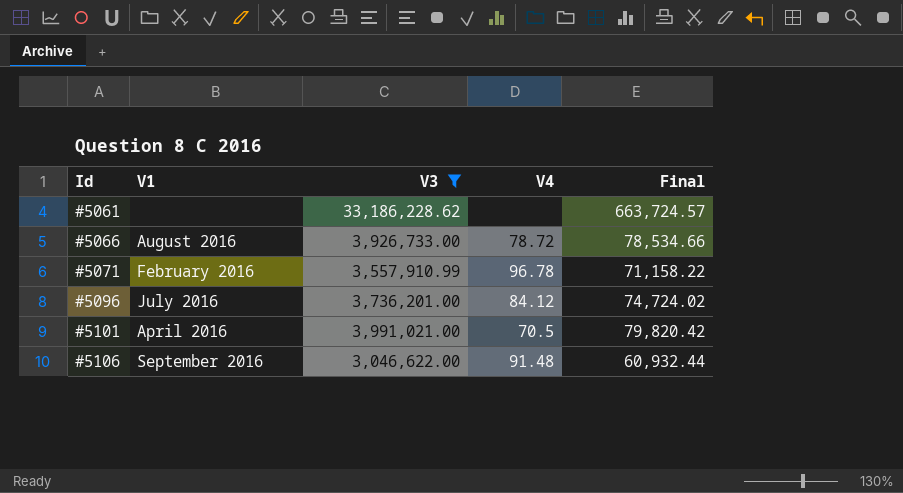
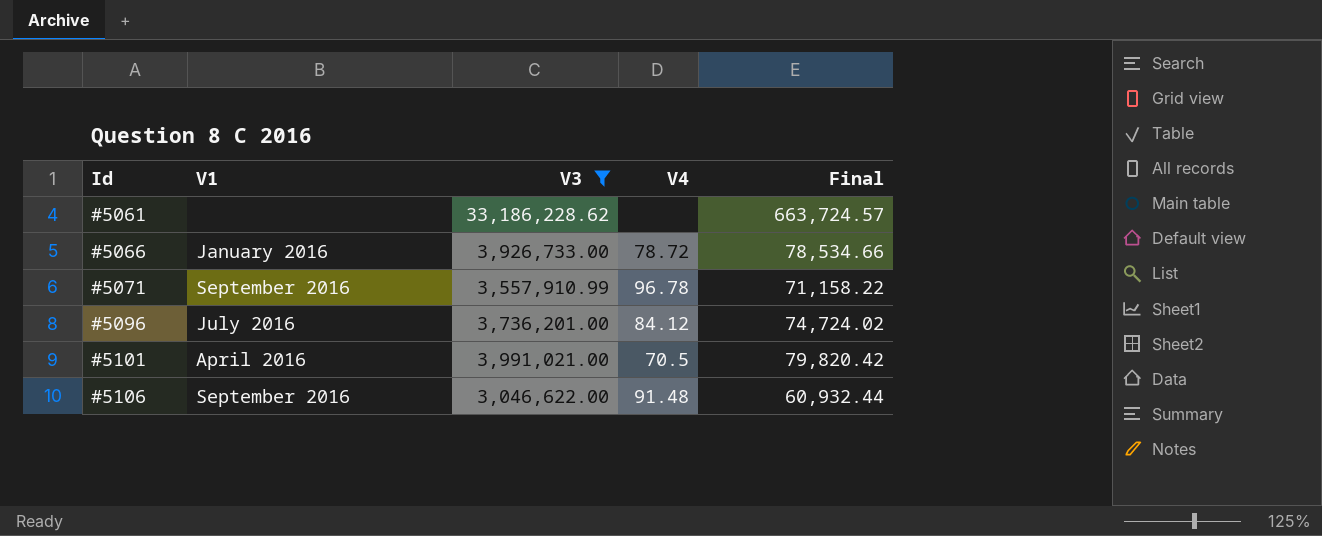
#5066 | V1: August 2016 -> January 2016
#5071 | V1: February 2016 -> September 2016

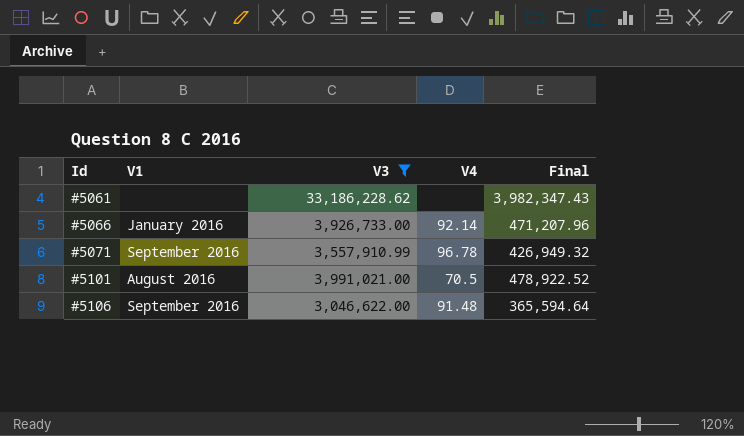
column Final | formula: [V3] * 0.02 -> [V3] * 0.12
row #5096: July 2016 | 3,736,201.00 | 84.12 | 74,724.02 -> none
#5066 | V4: 78.72 -> 92.14
#5101 | V1: April 2016 -> August 2016

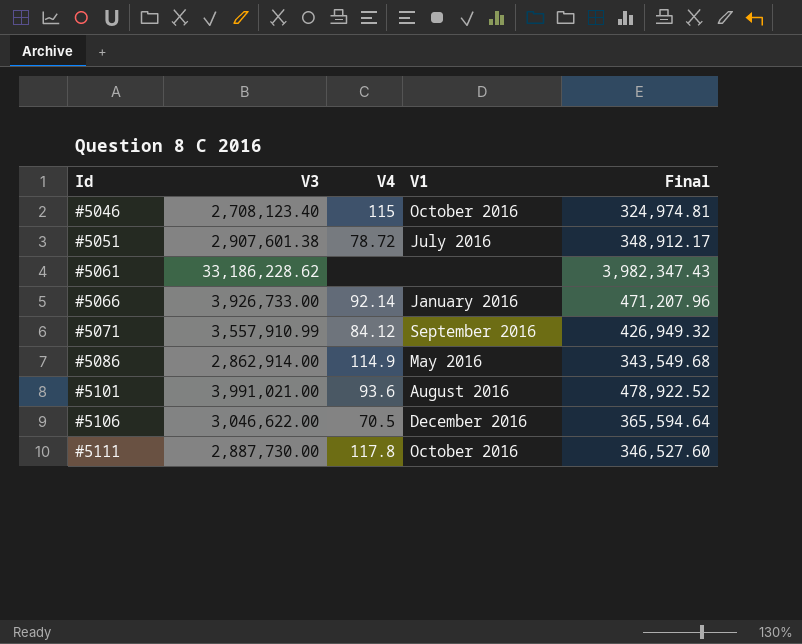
filter: V3 >= 3,046,622.00 -> none
column V1 | position: 2 -> 4
#5071 | V4: 96.78 -> 84.12
#5101 | V4: 70.5 -> 93.6
#5106 | V4: 91.48 -> 70.5
#5106 | V1: September 2016 -> December 2016

